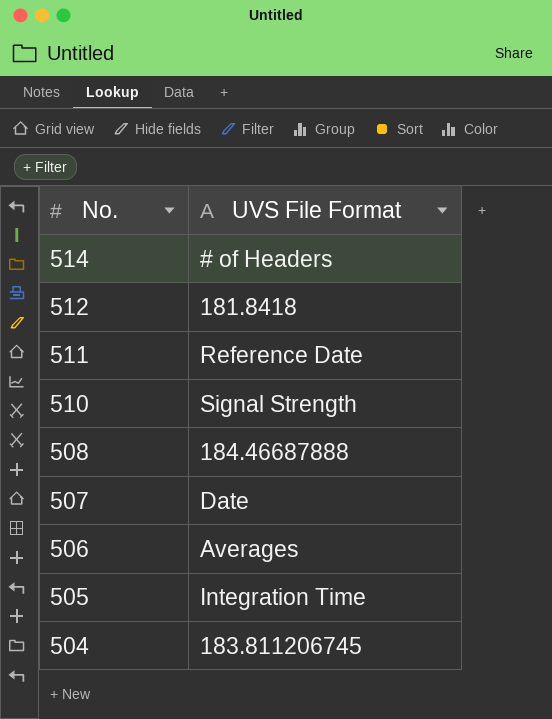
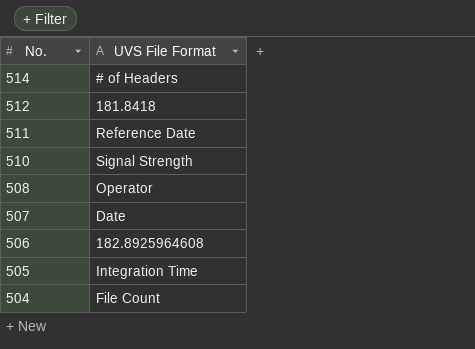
508 | UVS File Format: 184.46687888 -> Operator
506 | UVS File Format: Averages -> 182.8925964608
504 | UVS File Format: 183.811206745 -> File Count

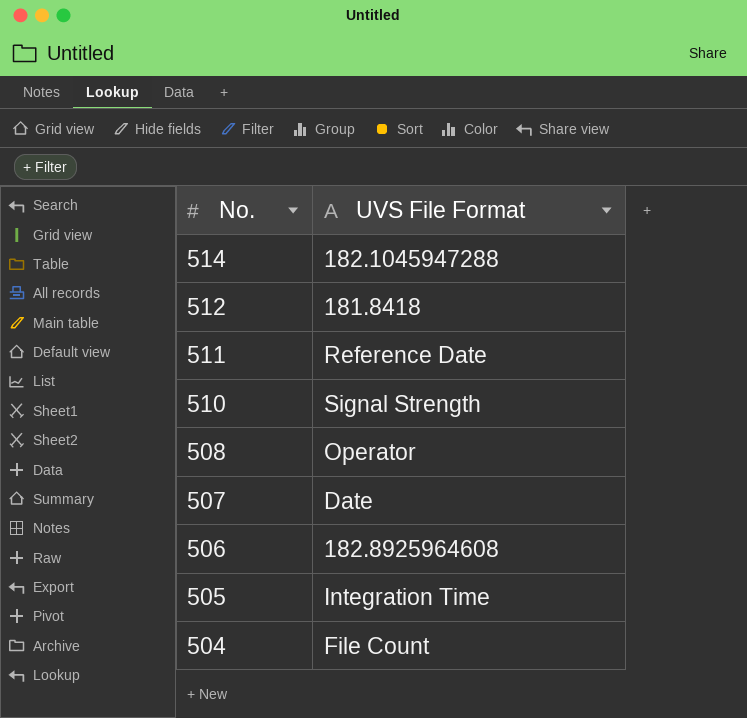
514 | UVS File Format: # of Headers -> 182.1045947288

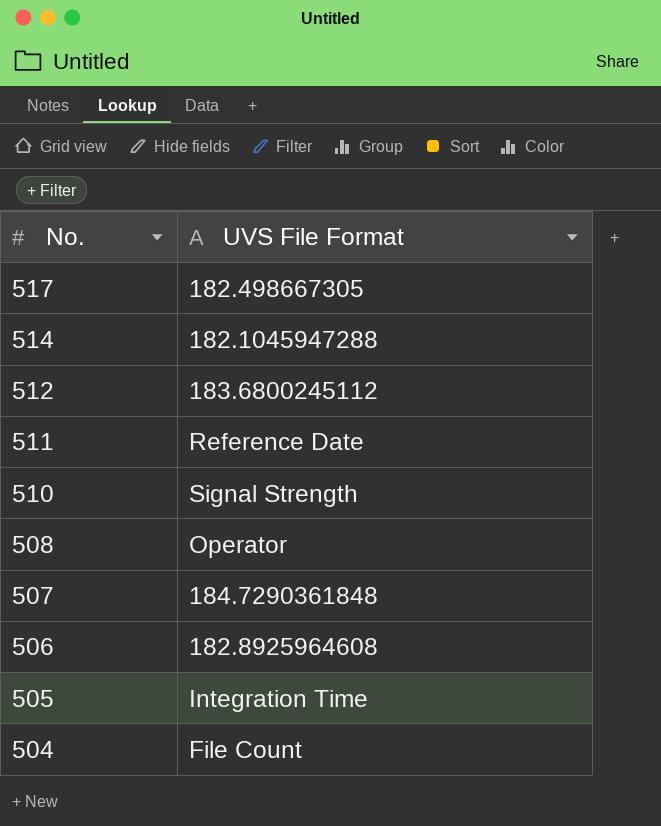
row 517: none -> 182.498667305
512 | UVS File Format: 181.8418 -> 183.6800245112
507 | UVS File Format: Date -> 184.7290361848

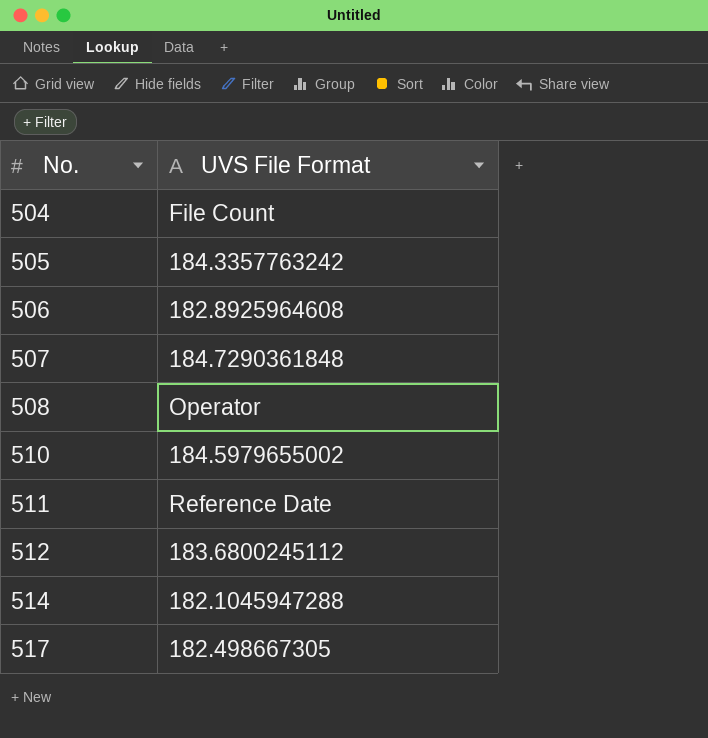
row order: No. descending -> No. ascending
505 | UVS File Format: Integration Time -> 184.3357763242
510 | UVS File Format: Signal Strength -> 184.5979655002

